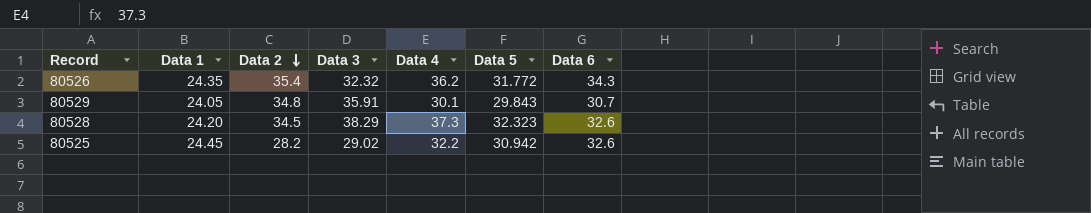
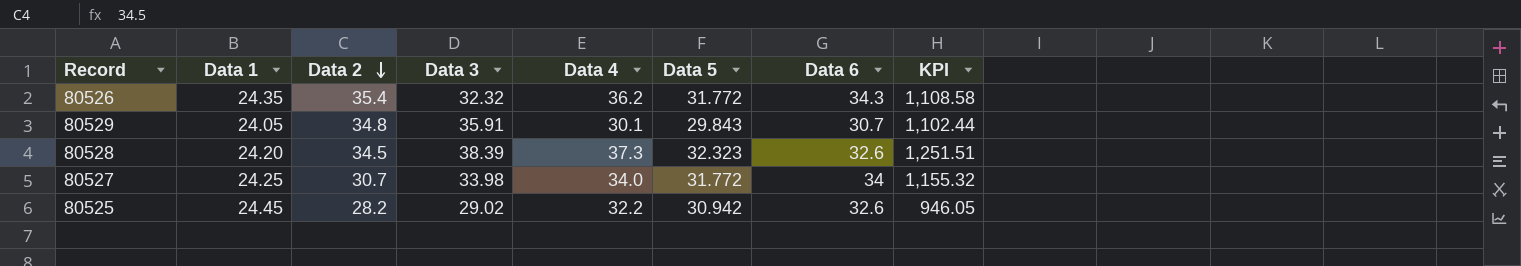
column KPI | formula: none -> [Data 3] * [Data 6]
80528 | Data 3: 38.29 -> 38.39
row 80527: none -> 24.25 | 30.7 | 33.98 | 34.0 | 31.772 | 34 | 1,155.32

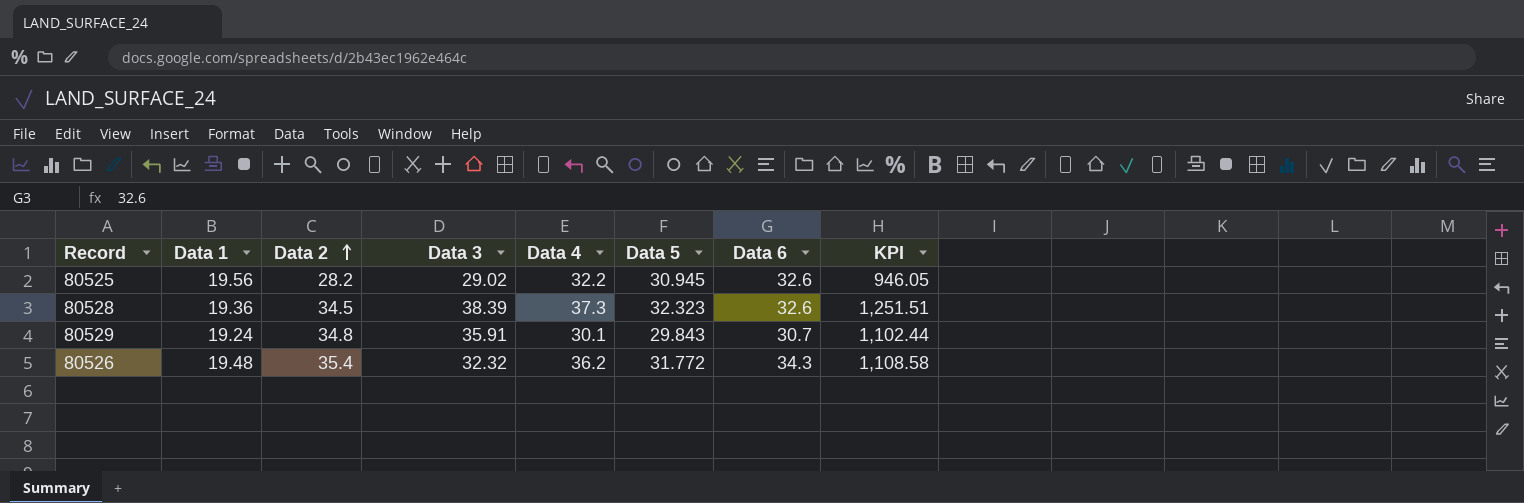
row order: Data 2 descending -> Data 2 ascending
row 80527: 24.25 | 30.7 | 33.98 | 34.0 | 31.772 | 34 | 1,155.32 -> none
80525 | Data 1: 24.45 -> 19.56
80525 | Data 5: 30.942 -> 30.945
80528 | Data 1: 24.20 -> 19.36
80529 | Data 1: 24.05 -> 19.24
80526 | Data 1: 24.35 -> 19.48

